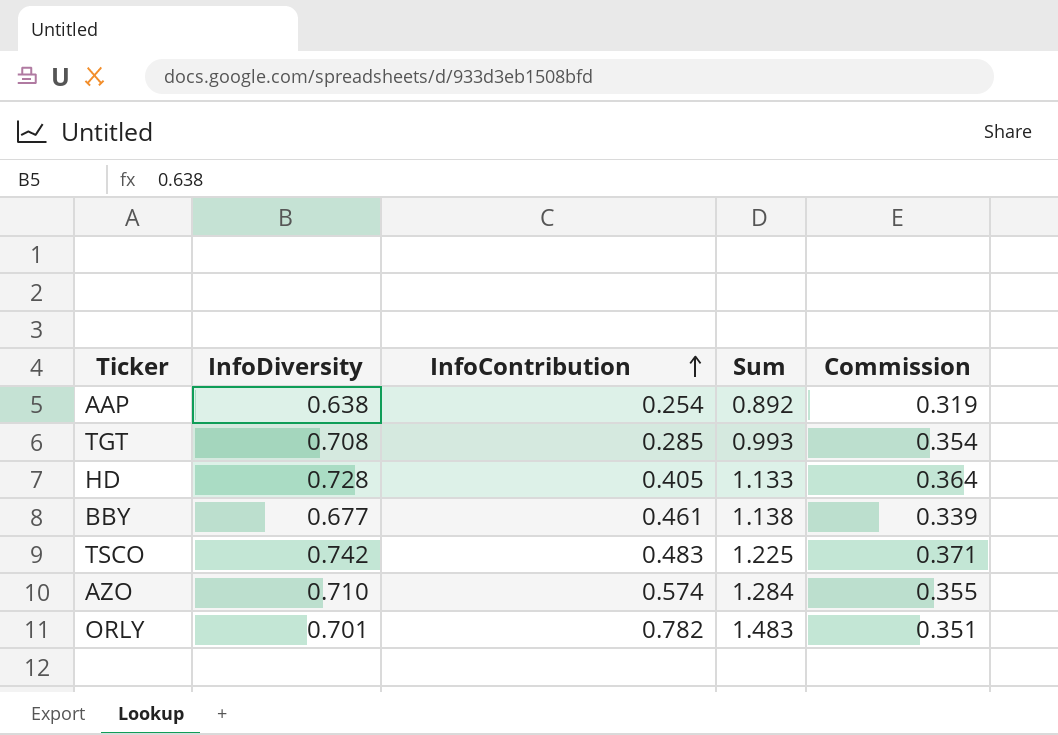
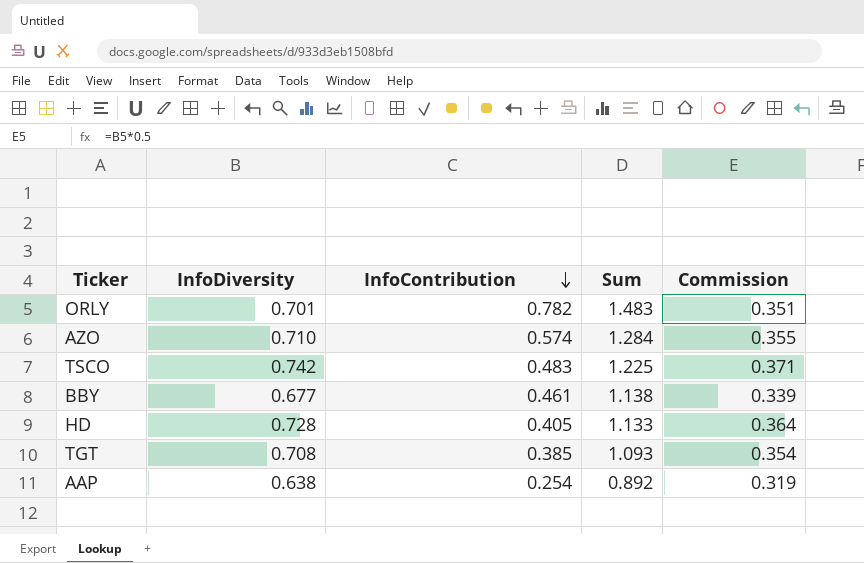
row order: InfoContribution ascending -> InfoContribution descending
TGT | InfoContribution: 0.285 -> 0.385
TGT | Sum: 0.993 -> 1.093

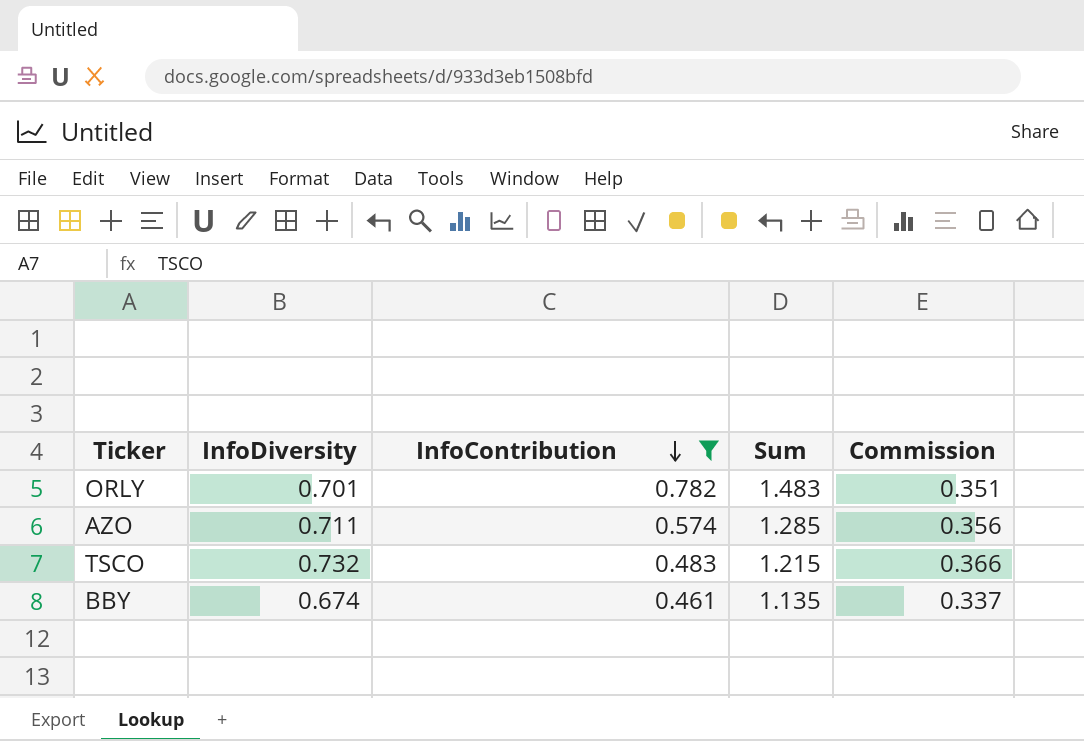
filter: none -> InfoContribution >= 0.461
AZO | InfoDiversity: 0.710 -> 0.711
AZO | Sum: 1.284 -> 1.285
AZO | Commission: 0.355 -> 0.356
TSCO | InfoDiversity: 0.742 -> 0.732
TSCO | Sum: 1.225 -> 1.215
TSCO | Commission: 0.371 -> 0.366
BBY | InfoDiversity: 0.677 -> 0.674
BBY | Sum: 1.138 -> 1.135
BBY | Commission: 0.339 -> 0.337

